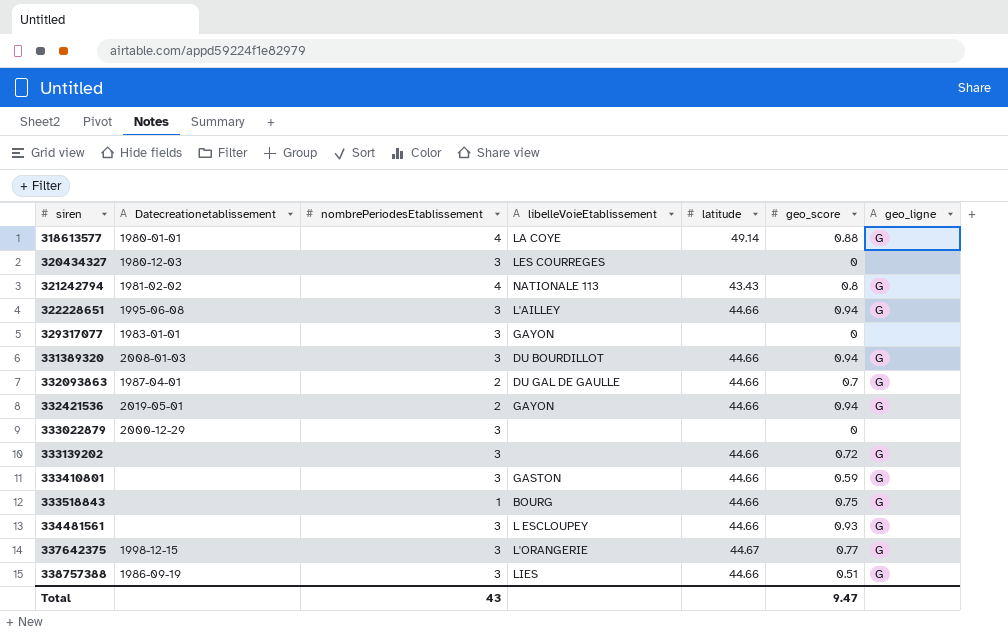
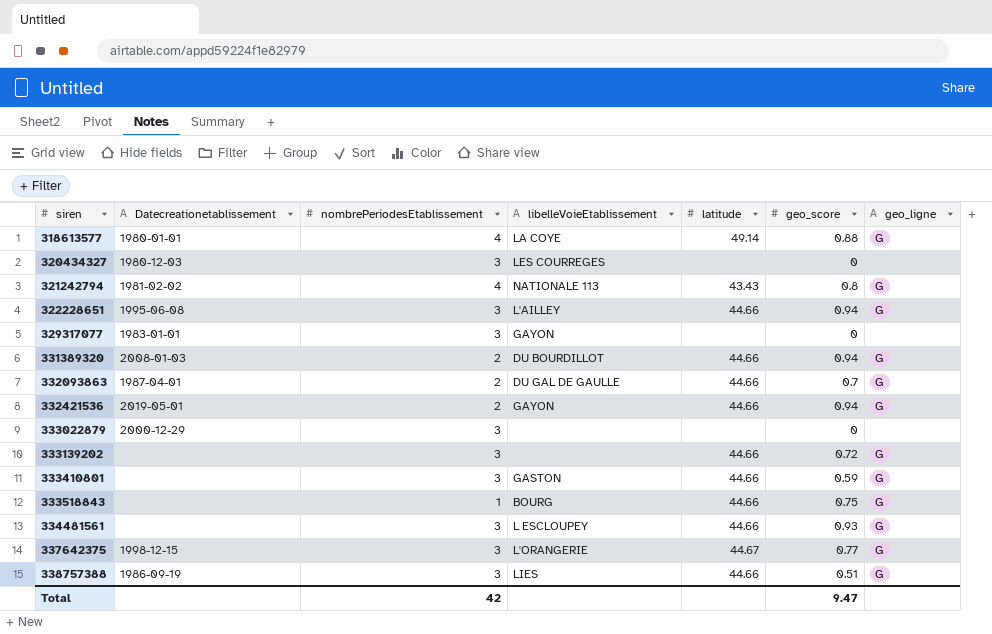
331389320 | nombrePeriodesEtablissement: 3 -> 2
Total | nombrePeriodesEtablissement: 43 -> 42

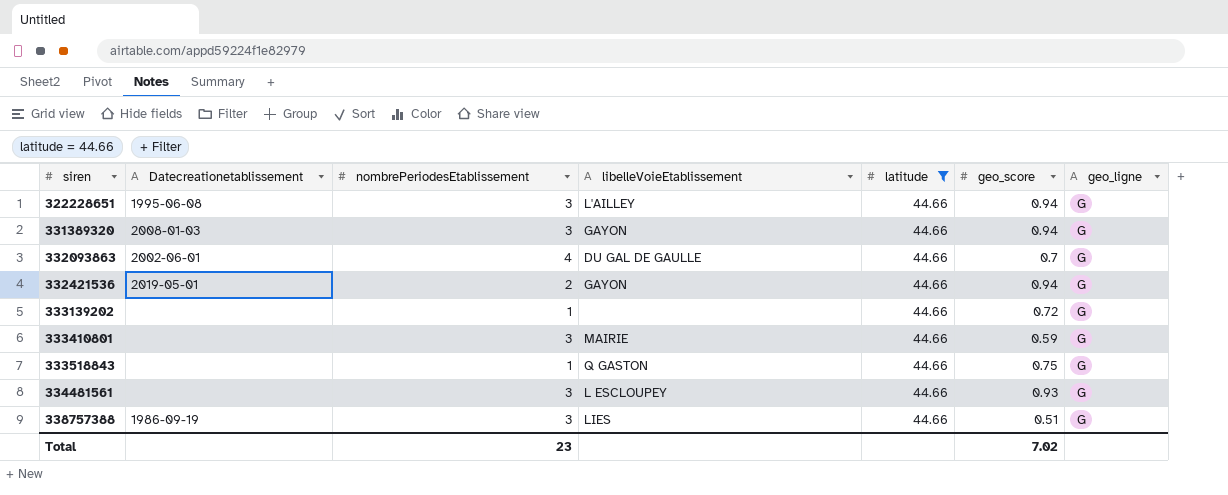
filter: none -> latitude = 44.66
331389320 | nombrePeriodesEtablissement: 2 -> 3
331389320 | libelleVoieEtablissement: DU BOURDILLOT -> GAYON
332093863 | Datecreationetablissement: 1987-04-01 -> 2002-06-01
332093863 | nombrePeriodesEtablissement: 2 -> 4
333139202 | nombrePeriodesEtablissement: 3 -> 1
333410801 | libelleVoieEtablissement: GASTON -> MAIRIE
333518843 | libelleVoieEtablissement: BOURG -> Q GASTON
Total | nombrePeriodesEtablissement: 42 -> 23
Total | geo_score: 9.47 -> 7.02

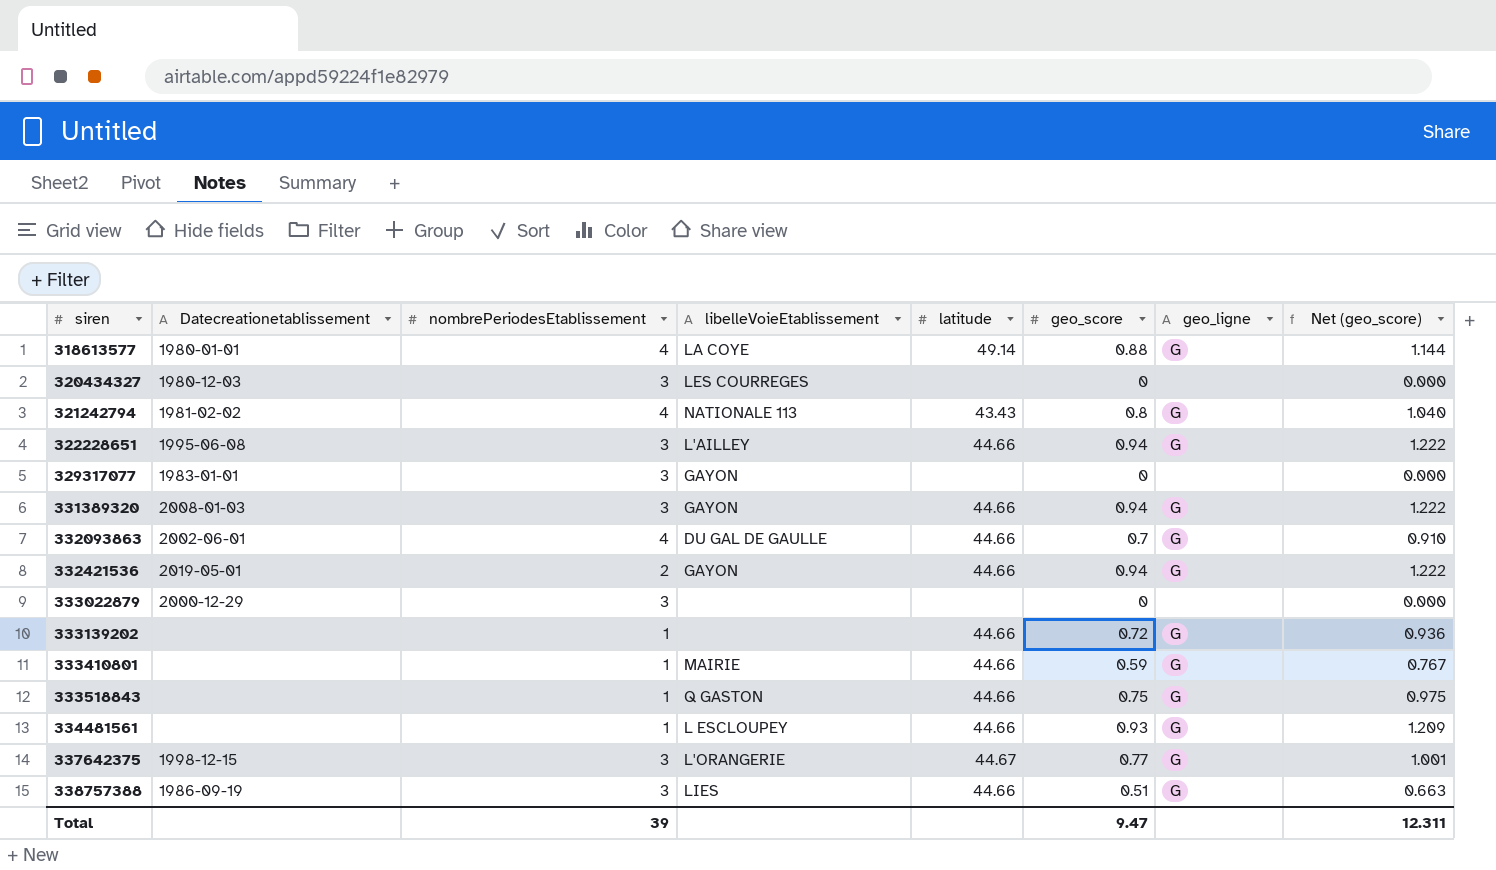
filter: latitude = 44.66 -> none
column Net (geo_score) | formula: none -> [geo_score] * 1.3
333410801 | nombrePeriodesEtablissement: 3 -> 1
334481561 | nombrePeriodesEtablissement: 3 -> 1
Total | nombrePeriodesEtablissement: 23 -> 39
Total | geo_score: 7.02 -> 9.47

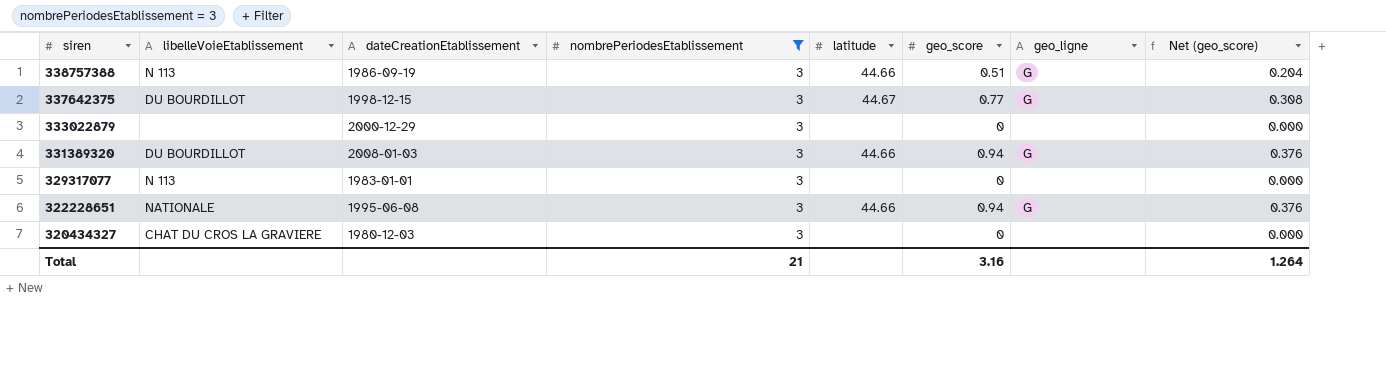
filter: none -> nombrePeriodesEtablissement = 3
row order: siren ascending -> siren descending
column libelleVoieEtablissement | position: 4 -> 2
column name: Datecreationetablissement -> dateCreationEtablissement
column Net (geo_score) | formula: [geo_score] * 1.3 -> [geo_score] * 0.4
338757388 | libelleVoieEtablissement: LIES -> N 113
337642375 | libelleVoieEtablissement: L'ORANGERIE -> DU BOURDILLOT
331389320 | libelleVoieEtablissement: GAYON -> DU BOURDILLOT
329317077 | libelleVoieEtablissement: GAYON -> N 113
322228651 | libelleVoieEtablissement: L'AILLEY -> NATIONALE
320434327 | libelleVoieEtablissement: LES COURREGES -> CHAT DU CROS LA GRAVIERE
Total | nombrePeriodesEtablissement: 39 -> 21
Total | geo_score: 9.47 -> 3.16
Total | Net (geo_score): 12.311 -> 1.264

